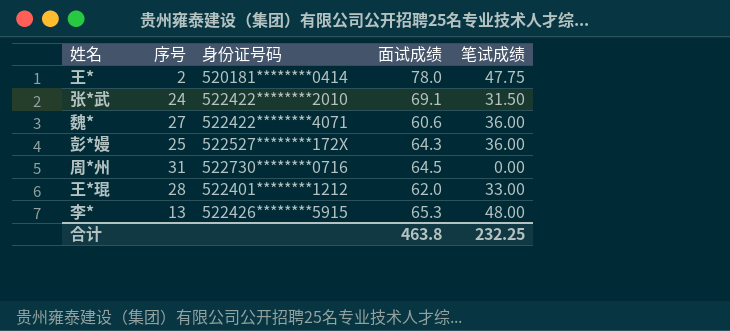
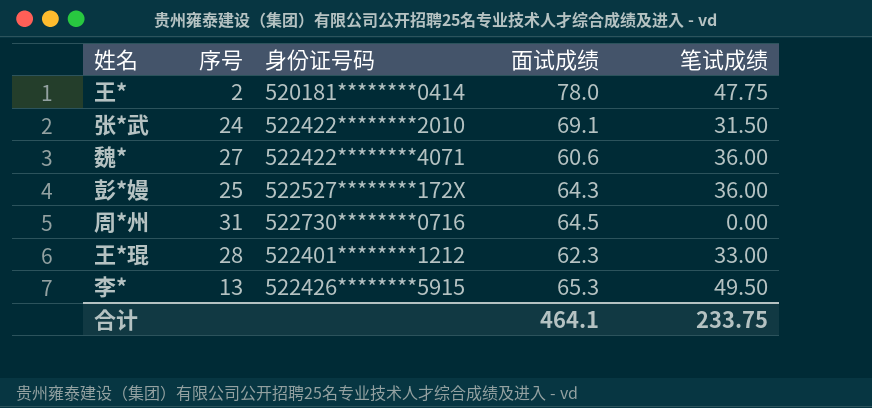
王*琨 | 面试成绩: 62.0 -> 62.3
李* | 笔试成绩: 48.00 -> 49.50
合计 | 面试成绩: 463.8 -> 464.1
合计 | 笔试成绩: 232.25 -> 233.75

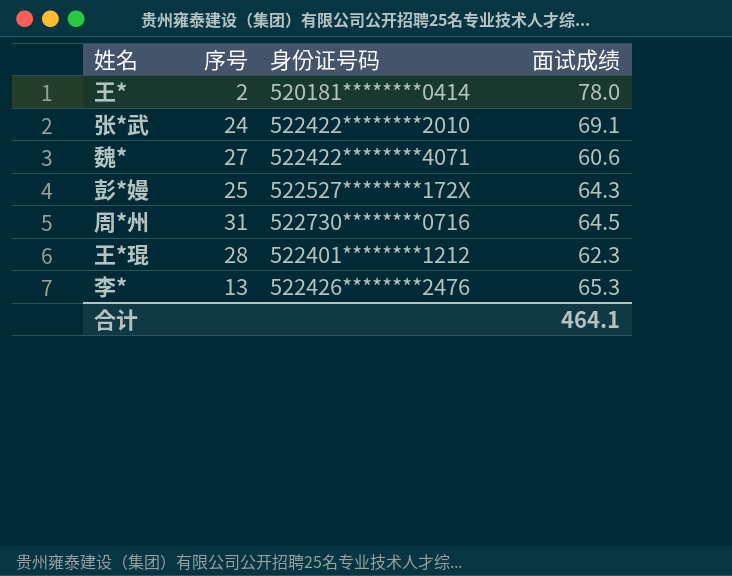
column 笔试成绩 | position: 5 -> none
李* | 身份证号码: 522426********5915 -> 522426********2476

